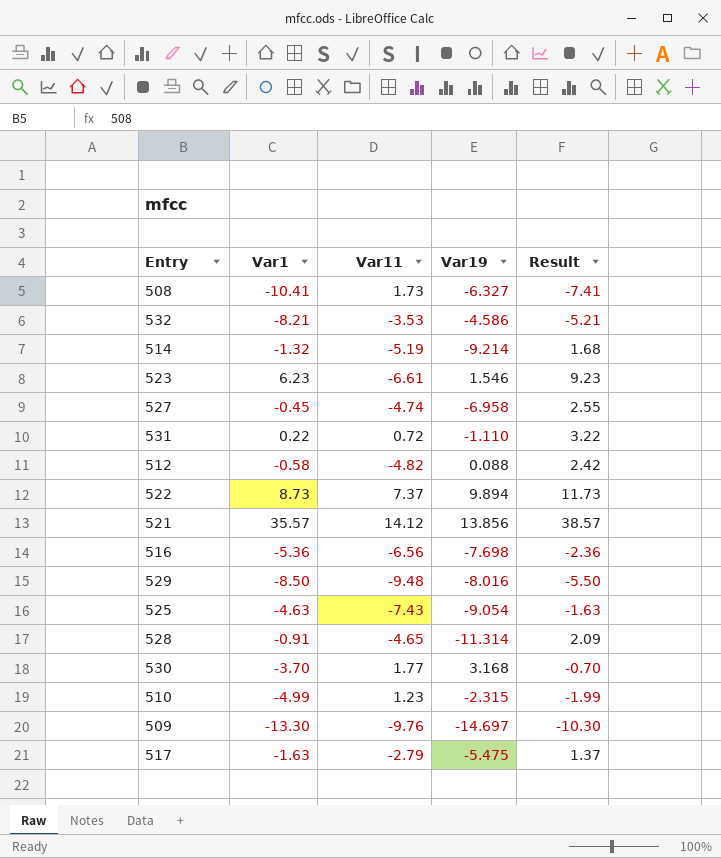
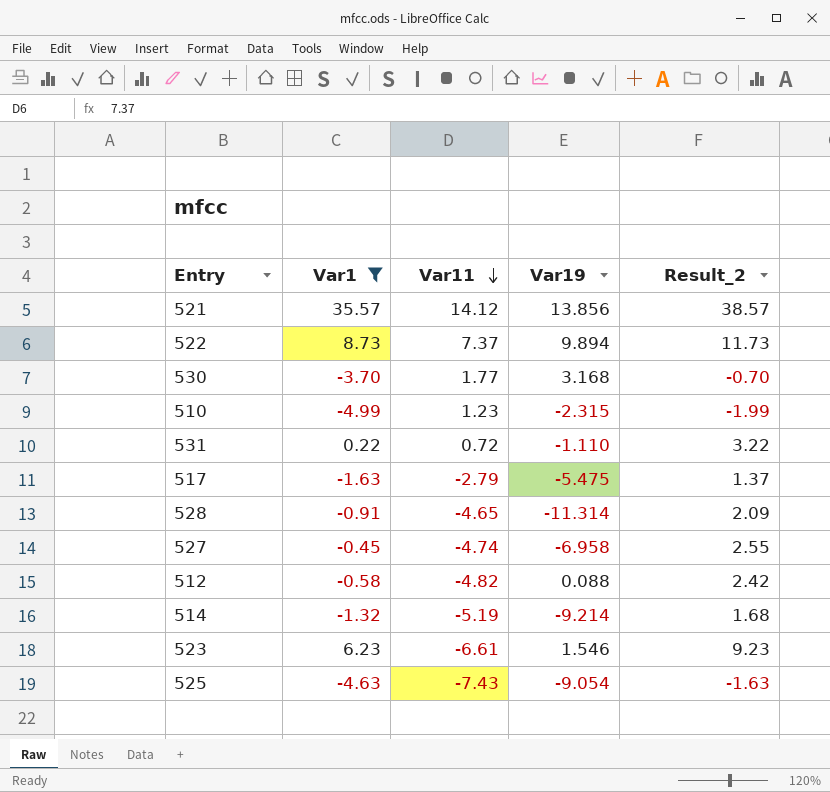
filter: none -> Var1 >= -4.99
row order: none -> Var11 descending
column name: Result -> Result_2

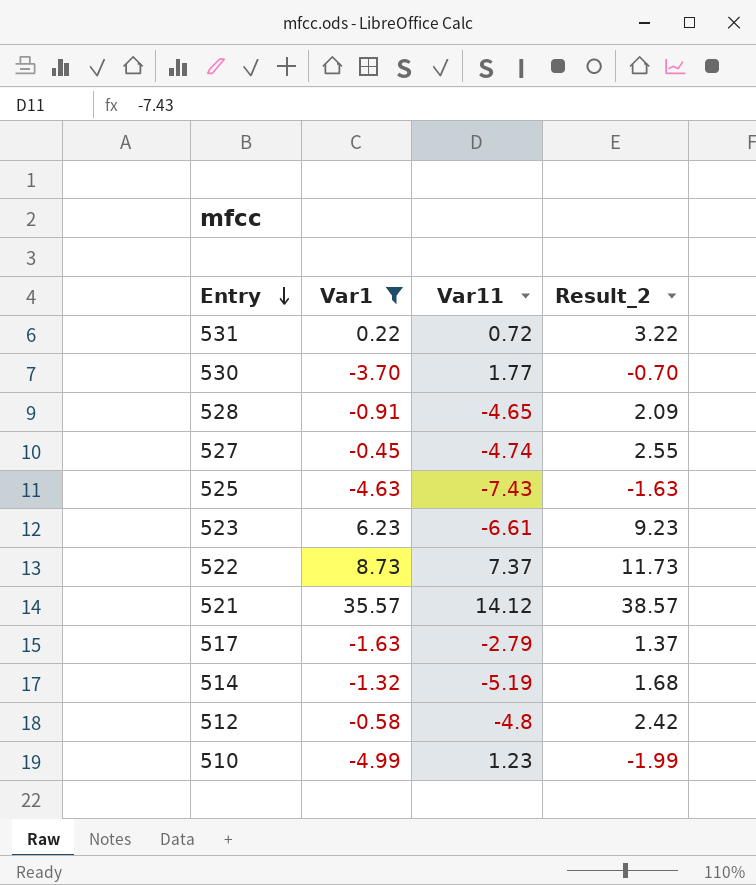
row order: Var11 descending -> Entry descending
column Var19 | position: 4 -> none
512 | Var11: -4.82 -> -4.8

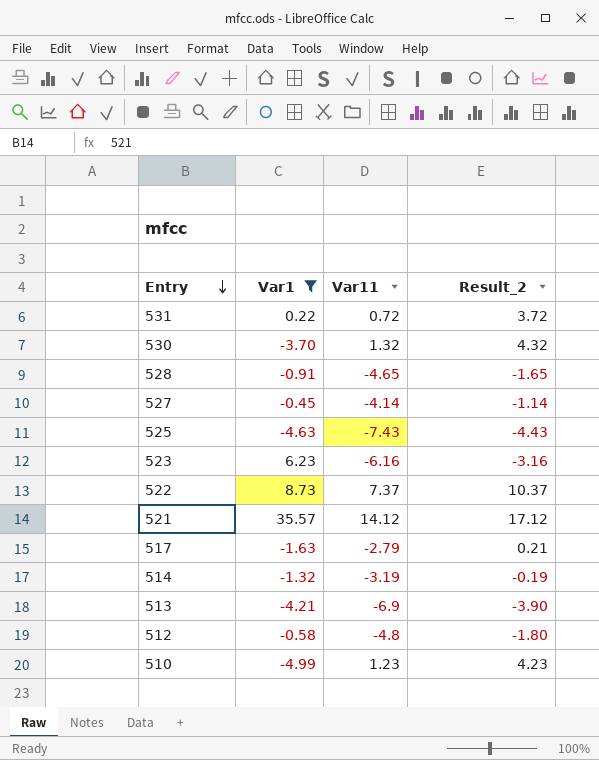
column Result_2 | formula: [Var1] + 3 -> [Var11] + 3
530 | Var11: 1.77 -> 1.32
527 | Var11: -4.74 -> -4.14
523 | Var11: -6.61 -> -6.16
514 | Var11: -5.19 -> -3.19
row 513: none -> -4.21 | -6.9 | -3.90

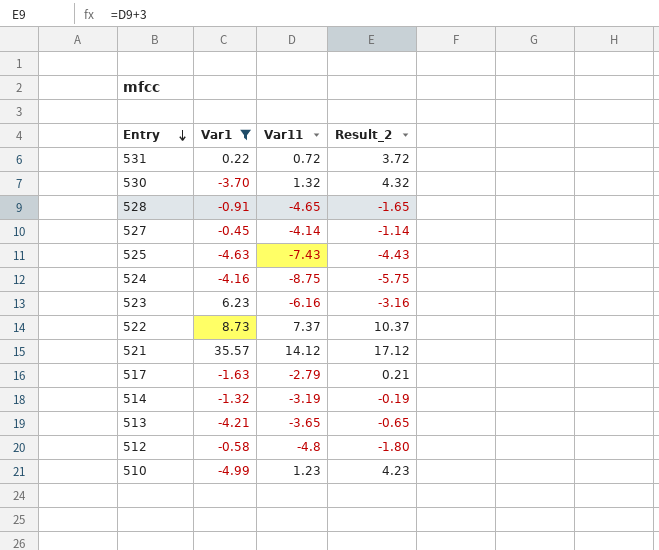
row 524: none -> -4.16 | -8.75 | -5.75
513 | Var11: -6.9 -> -3.65
513 | Result_2: -3.90 -> -0.65

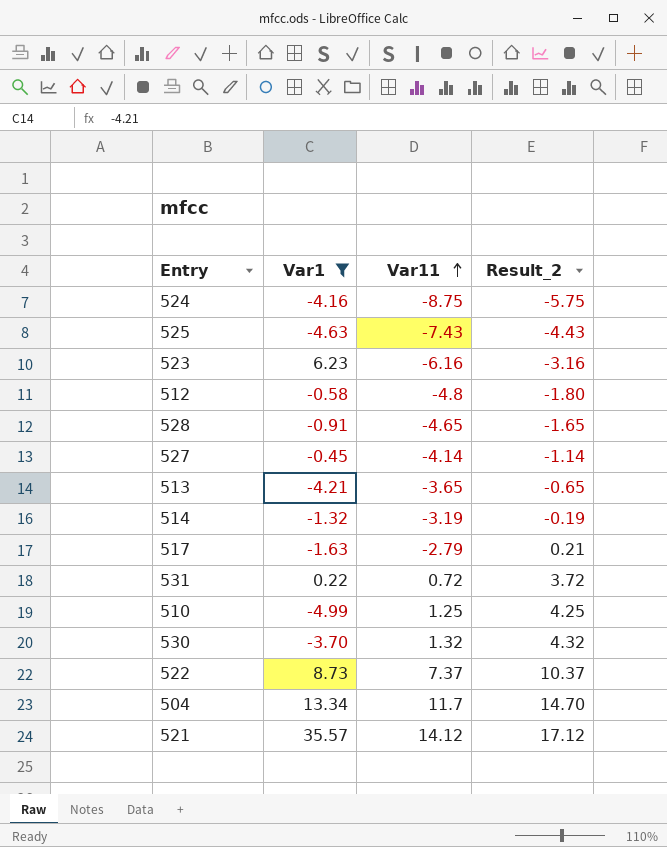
row order: Entry descending -> Var11 ascending
510 | Var11: 1.23 -> 1.25
510 | Result_2: 4.23 -> 4.25
row 504: none -> 13.34 | 11.7 | 14.70

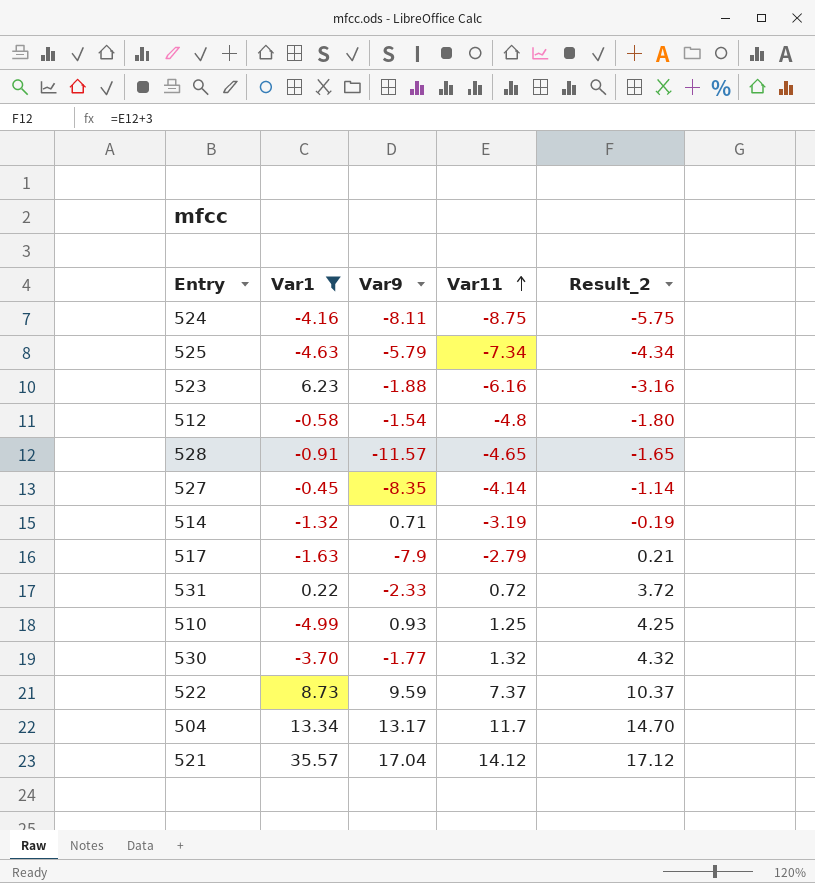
column Var9 | position: none -> 3
row 513: -4.21 | -3.65 | -0.65 -> none
525 | Var11: -7.43 -> -7.34
525 | Result_2: -4.43 -> -4.34

